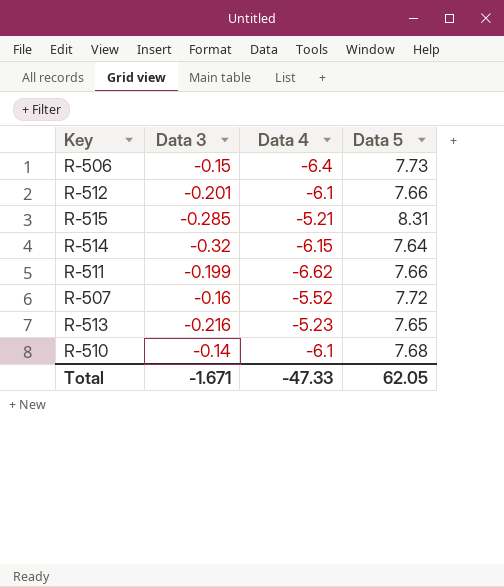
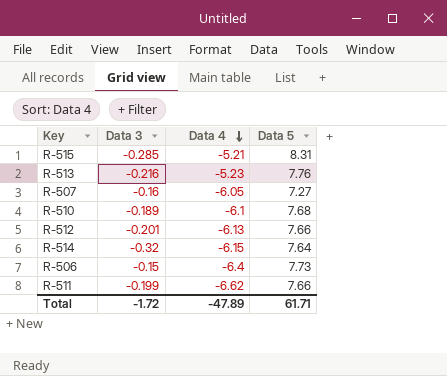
row order: none -> Data 4 descending
R-513 | Data 5: 7.65 -> 7.76
R-507 | Data 4: -5.52 -> -6.05
R-507 | Data 5: 7.72 -> 7.27
R-510 | Data 3: -0.14 -> -0.189
R-512 | Data 4: -6.1 -> -6.13
Total | Data 3: -1.671 -> -1.72
Total | Data 4: -47.33 -> -47.89
Total | Data 5: 62.05 -> 61.71

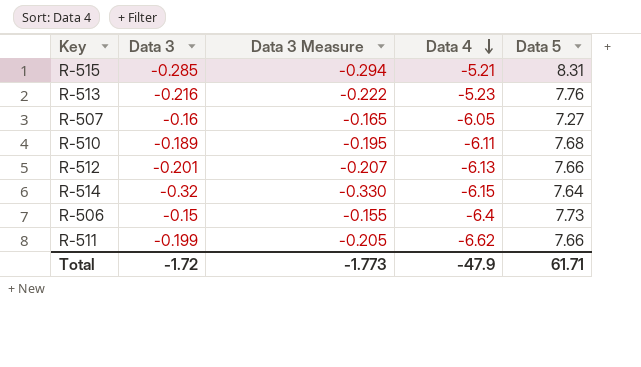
column Data 3 Measure | formula: none -> [Data 3] * 1.03
R-510 | Data 4: -6.1 -> -6.11
Total | Data 4: -47.89 -> -47.9

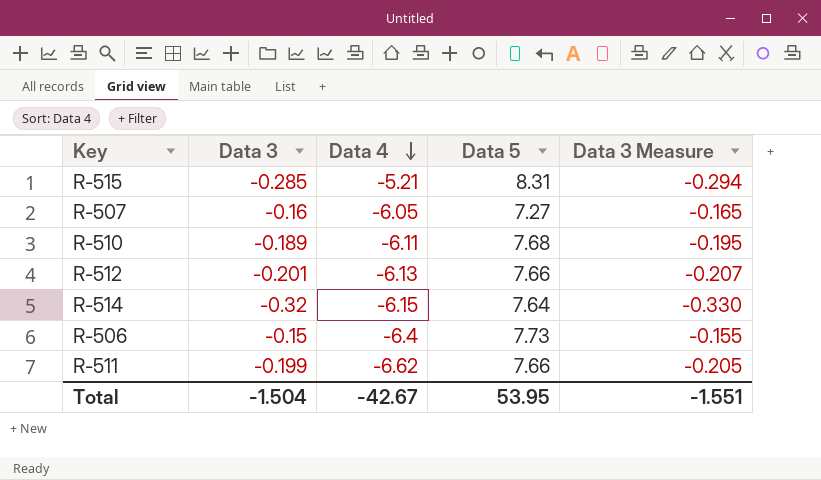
column Data 3 Measure | position: 3 -> 5
row R-513: -0.216 | -0.222 | -5.23 | 7.76 -> none
Total | Data 3: -1.72 -> -1.504
Total | Data 4: -47.9 -> -42.67
Total | Data 5: 61.71 -> 53.95
Total | Data 3 Measure: -1.773 -> -1.551

